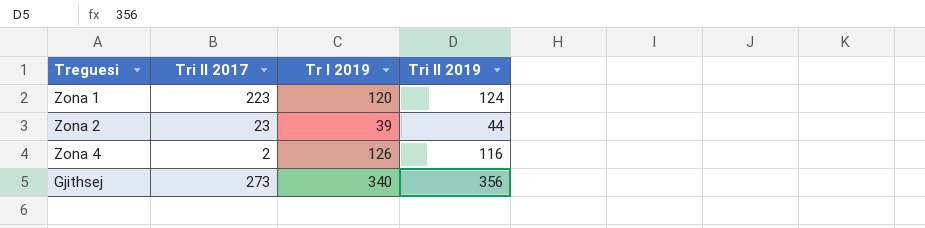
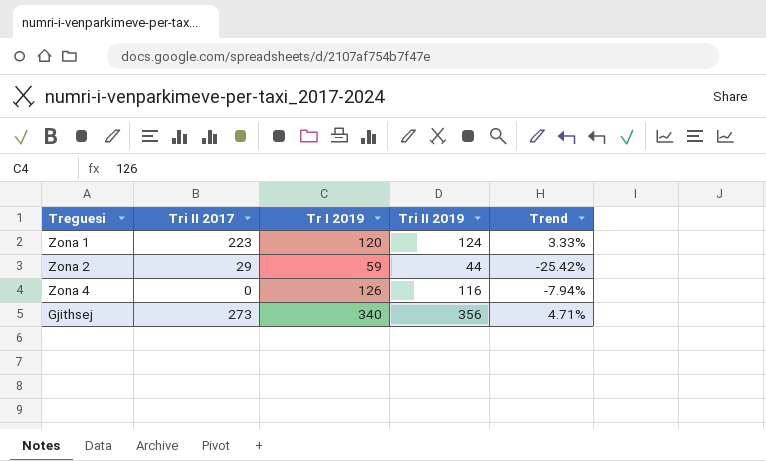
column Trend | formula: none -> ([Tri II 2019] - [Tr I 2019]) / [Tr I 2019]
Zona 2 | Tri II 2017: 23 -> 29
Zona 2 | Tr I 2019: 39 -> 59
Zona 4 | Tri II 2017: 2 -> 0

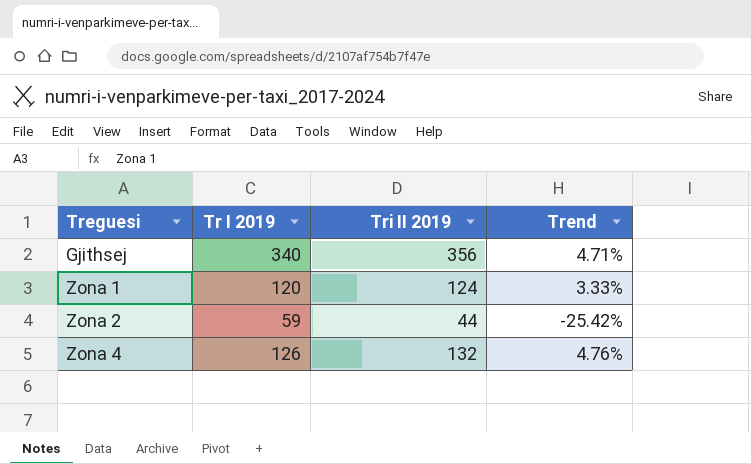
row order: none -> Treguesi ascending
column Tri II 2017 | position: 2 -> none
Zona 4 | Tri II 2019: 116 -> 132
Zona 4 | Trend: -7.94% -> 4.76%

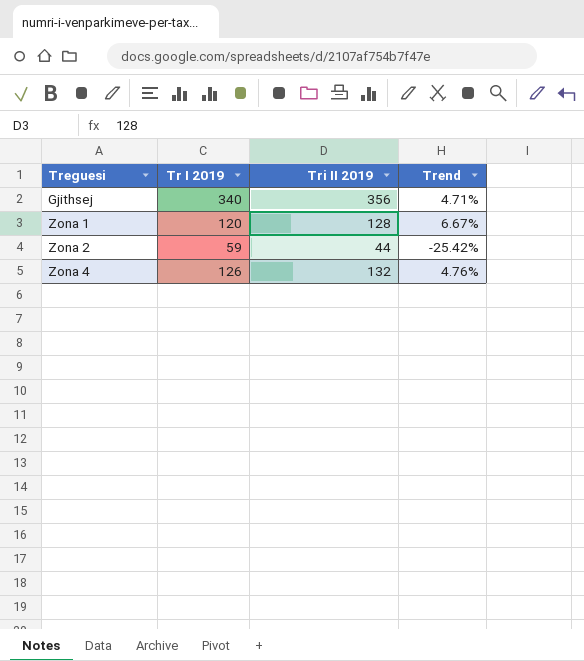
Zona 1 | Tri II 2019: 124 -> 128
Zona 1 | Trend: 3.33% -> 6.67%

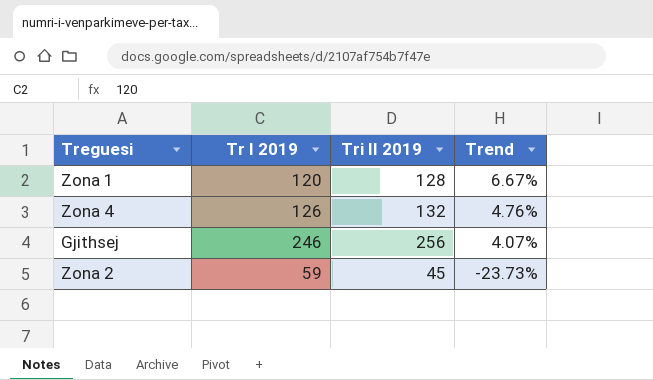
row order: Treguesi ascending -> Trend descending
Gjithsej | Tr I 2019: 340 -> 246
Gjithsej | Tri II 2019: 356 -> 256
Gjithsej | Trend: 4.71% -> 4.07%
Zona 2 | Tri II 2019: 44 -> 45
Zona 2 | Trend: -25.42% -> -23.73%

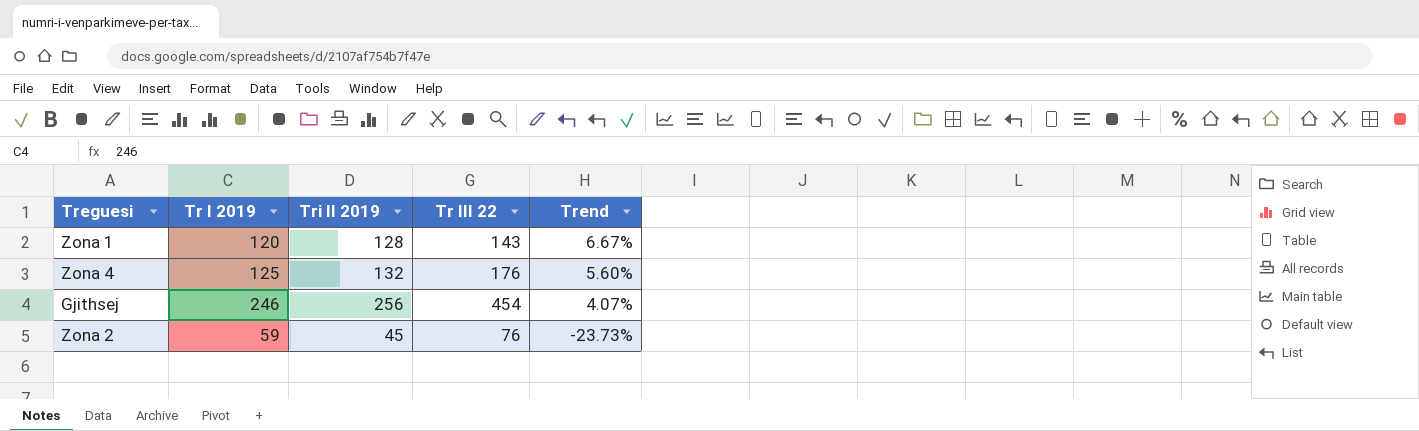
column Tr III 22 | position: none -> 4
Zona 4 | Tr I 2019: 126 -> 125
Zona 4 | Trend: 4.76% -> 5.60%

